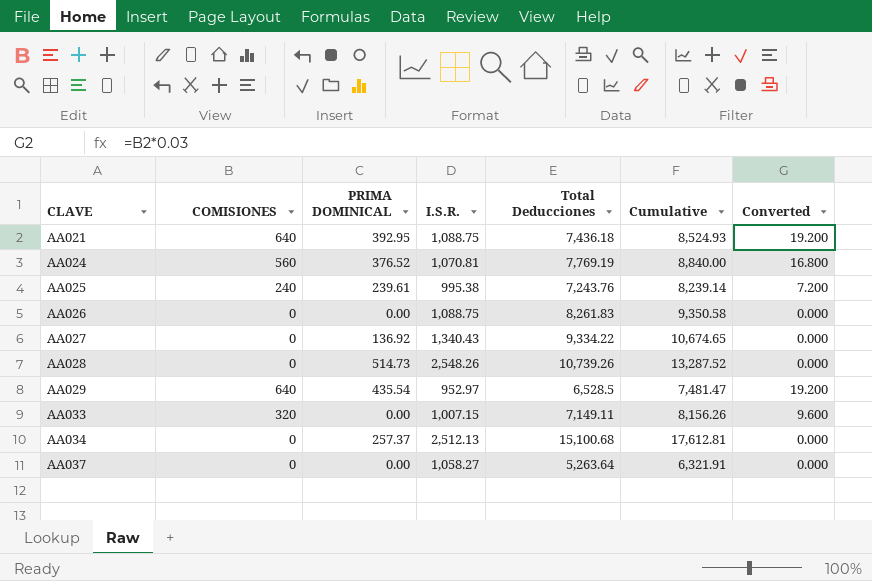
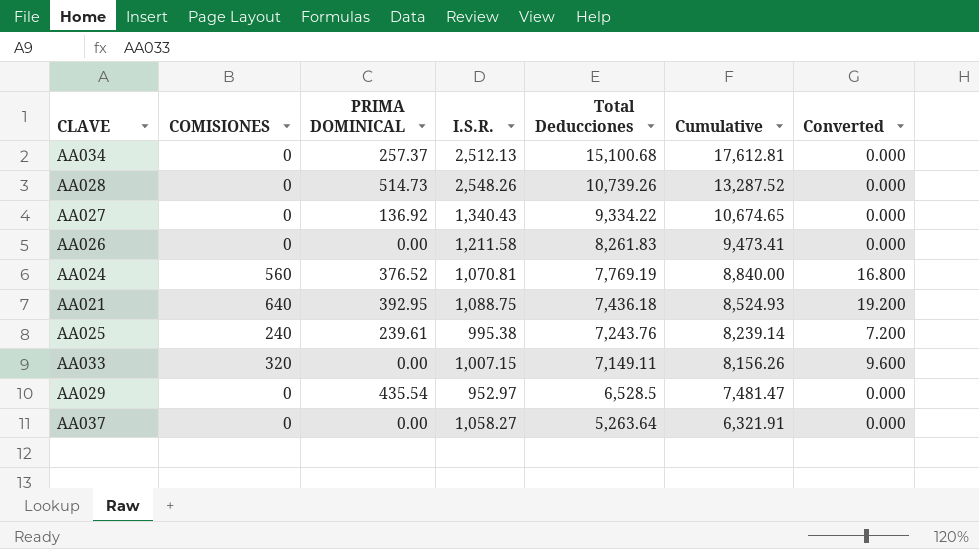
row order: CLAVE ascending -> Total Deducciones descending
AA026 | I.S.R.: 1,088.75 -> 1,211.58
AA026 | Cumulative: 9,350.58 -> 9,473.41
AA029 | COMISIONES: 640 -> 0
AA029 | Converted: 19.200 -> 0.000

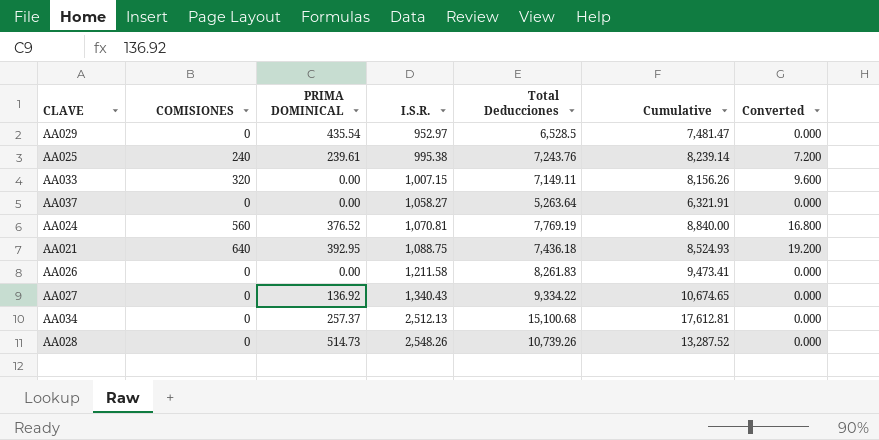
row order: Total Deducciones descending -> I.S.R. ascending

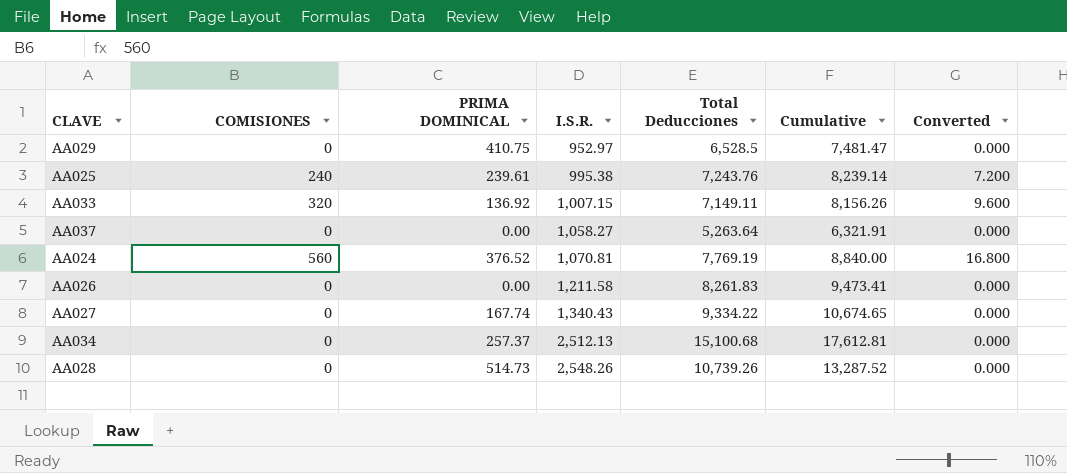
row AA021: 640 | 392.95 | 1,088.75 | 7,436.18 | 8,524.93 | 19.200 -> none
AA029 | PRIMA DOMINICAL: 435.54 -> 410.75
AA033 | PRIMA DOMINICAL: 0.00 -> 136.92
AA027 | PRIMA DOMINICAL: 136.92 -> 167.74

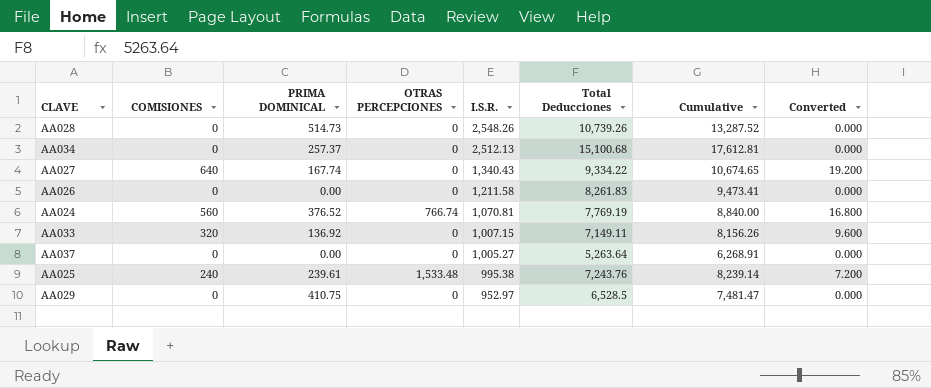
row order: I.S.R. ascending -> I.S.R. descending
column OTRAS PERCEPCIONES | position: none -> 4
AA027 | COMISIONES: 0 -> 640
AA027 | Converted: 0.000 -> 19.200
AA037 | I.S.R.: 1,058.27 -> 1,005.27
AA037 | Cumulative: 6,321.91 -> 6,268.91

